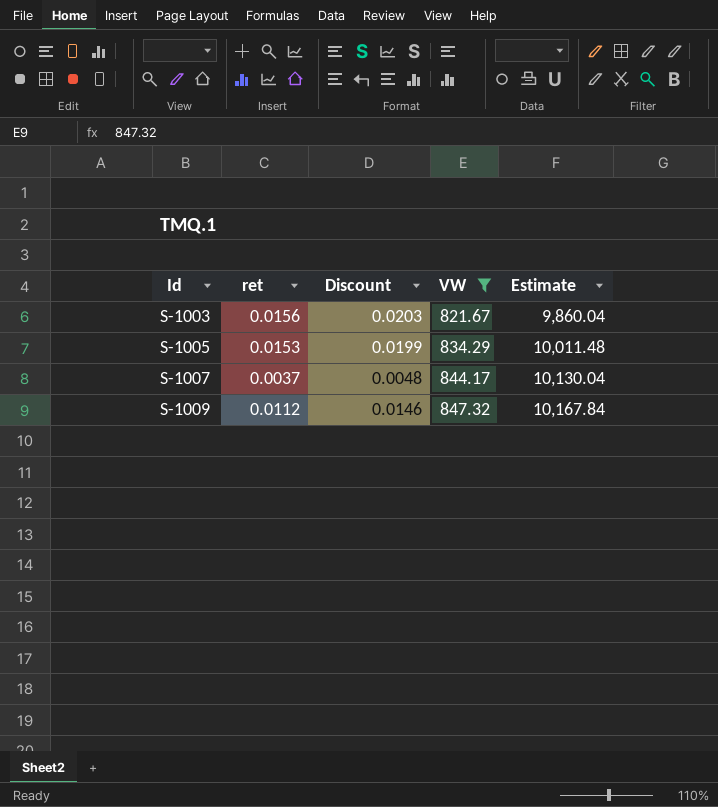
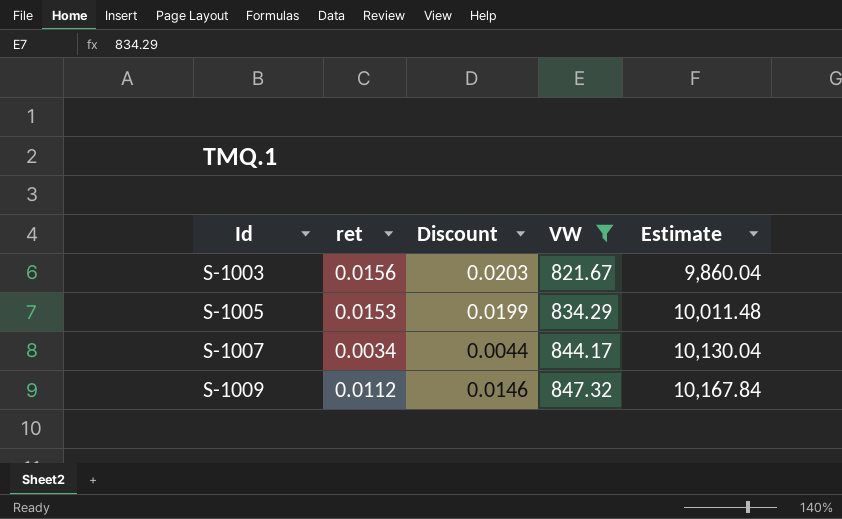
S-1007 | ret: 0.0037 -> 0.0034
S-1007 | Discount: 0.0048 -> 0.0044

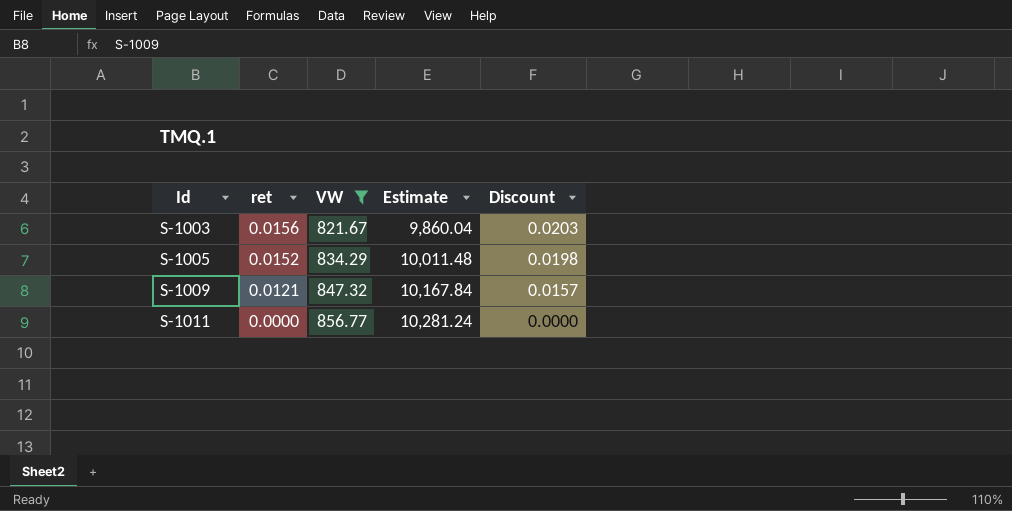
column Discount | position: 3 -> 5
row S-1007: 0.0034 | 0.0044 | 844.17 | 10,130.04 -> none
S-1005 | ret: 0.0153 -> 0.0152
S-1005 | Discount: 0.0199 -> 0.0198
S-1009 | ret: 0.0112 -> 0.0121
S-1009 | Discount: 0.0146 -> 0.0157
row S-1011: none -> 0.0000 | 856.77 | 10,281.24 | 0.0000

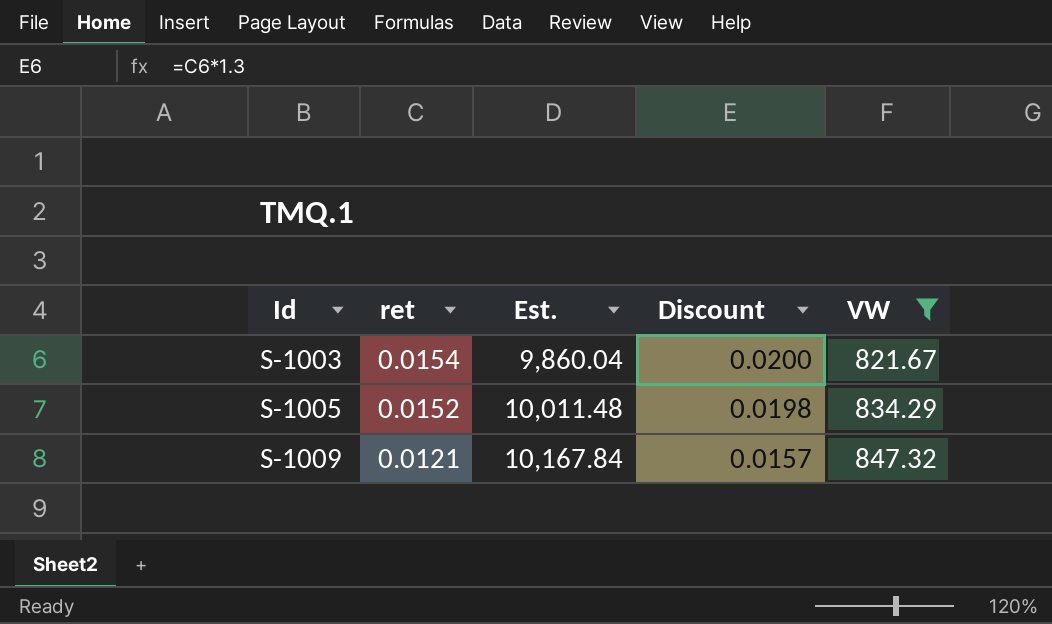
column name: Estimate -> Est.
column VW | position: 3 -> 5
row S-1011: 0.0000 | 856.77 | 10,281.24 | 0.0000 -> none
S-1003 | ret: 0.0156 -> 0.0154
S-1003 | Discount: 0.0203 -> 0.0200

